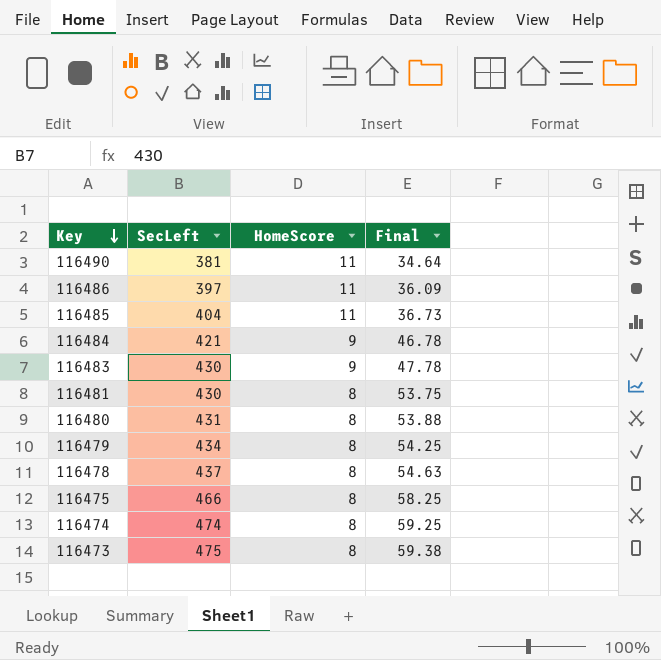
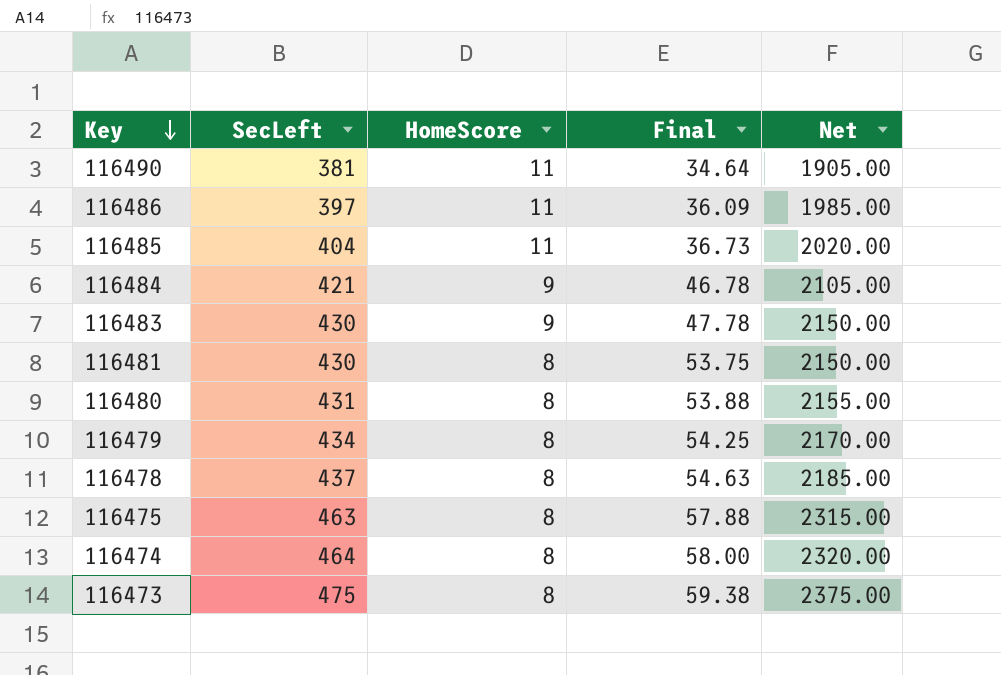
column Net | formula: none -> [SecLeft] * 5
116475 | SecLeft: 466 -> 463
116475 | Final: 58.25 -> 57.88
116474 | SecLeft: 474 -> 464
116474 | Final: 59.25 -> 58.00

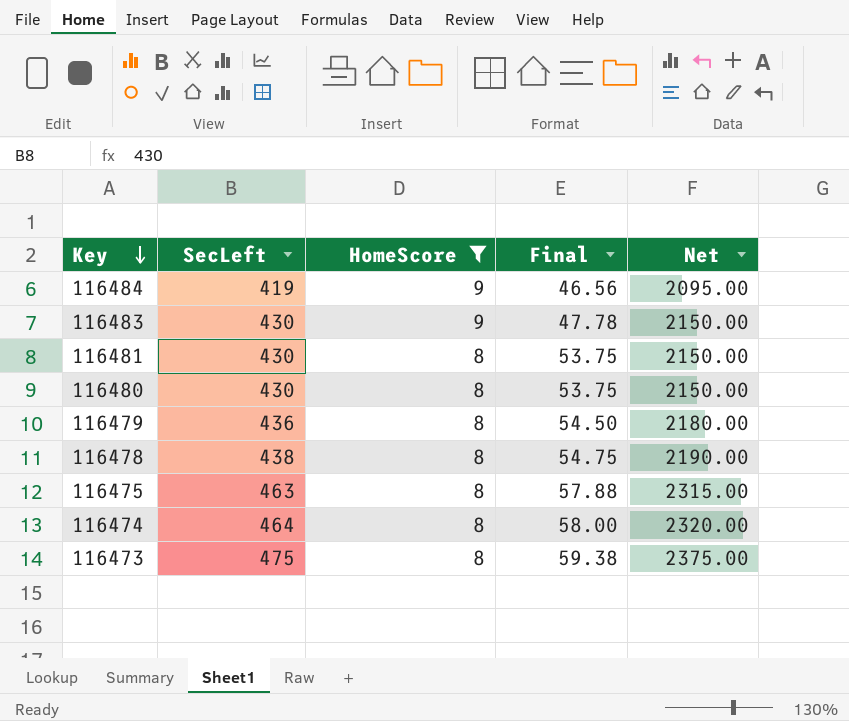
filter: none -> HomeScore != 11
116484 | SecLeft: 421 -> 419
116484 | Final: 46.78 -> 46.56
116484 | Net: 2105.00 -> 2095.00
116480 | SecLeft: 431 -> 430
116480 | Final: 53.88 -> 53.75
116480 | Net: 2155.00 -> 2150.00
116479 | SecLeft: 434 -> 436
116479 | Final: 54.25 -> 54.50
116479 | Net: 2170.00 -> 2180.00
116478 | SecLeft: 437 -> 438
116478 | Final: 54.63 -> 54.75
116478 | Net: 2185.00 -> 2190.00

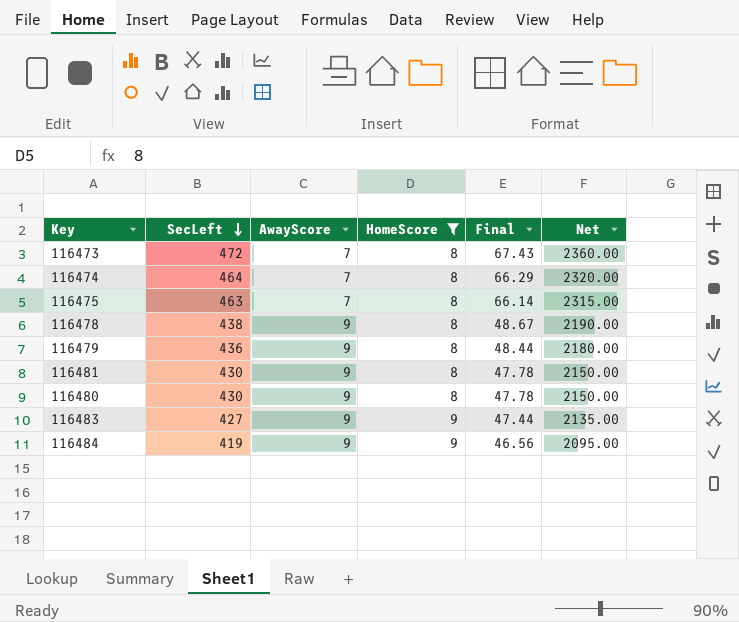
row order: Key descending -> SecLeft descending
column AwayScore | position: none -> 3
column Final | formula: [SecLeft] / [HomeScore] -> [SecLeft] / [AwayScore]
116473 | SecLeft: 475 -> 472
116473 | Net: 2375.00 -> 2360.00
116483 | SecLeft: 430 -> 427
116483 | Net: 2150.00 -> 2135.00

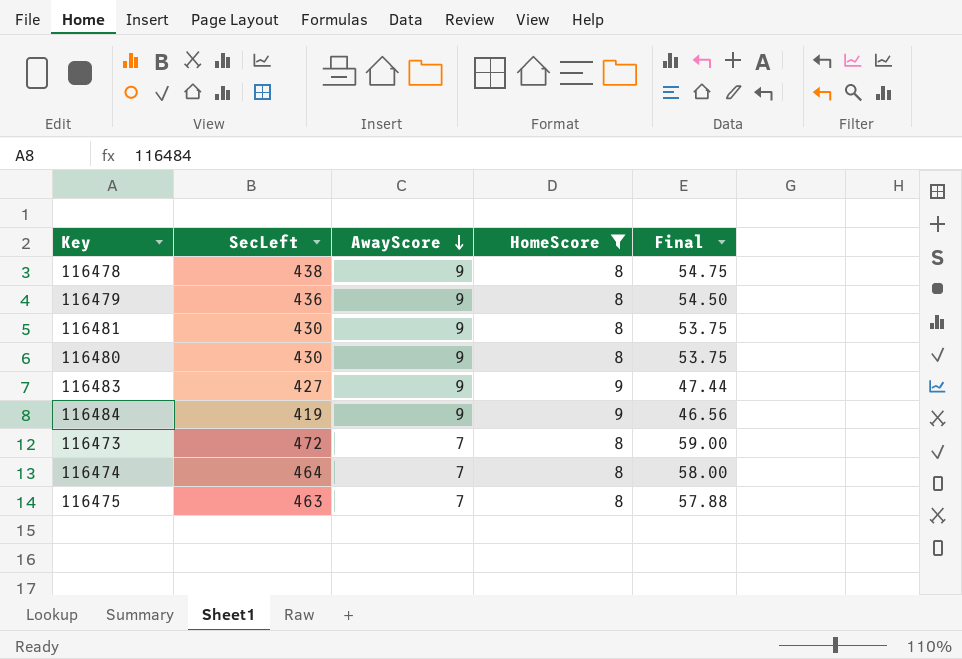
row order: SecLeft descending -> AwayScore descending
column Net | formula: [SecLeft] * 5 -> none
column Final | formula: [SecLeft] / [AwayScore] -> [SecLeft] / [HomeScore]

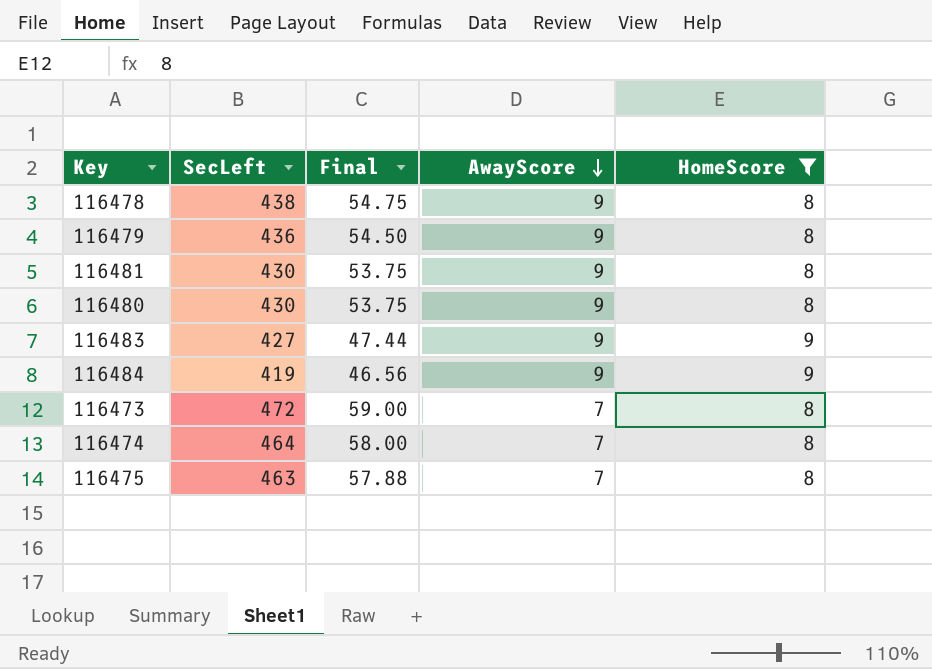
column Final | position: 5 -> 3

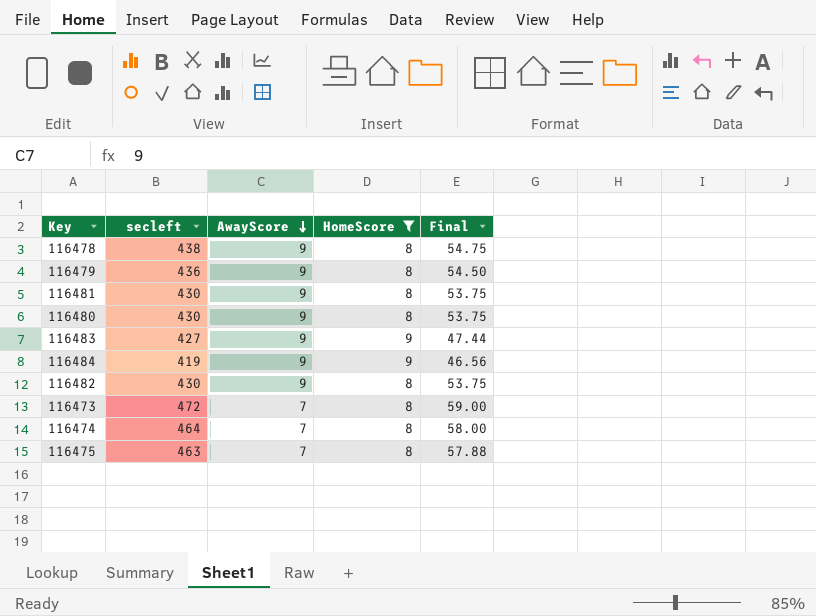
column name: SecLeft -> secleft
column Final | position: 3 -> 5
row 116482: none -> 430 | 9 | 8 | 53.75

